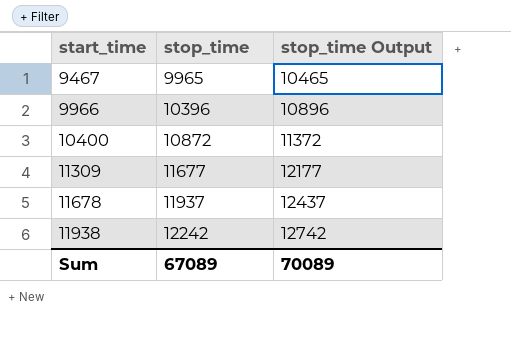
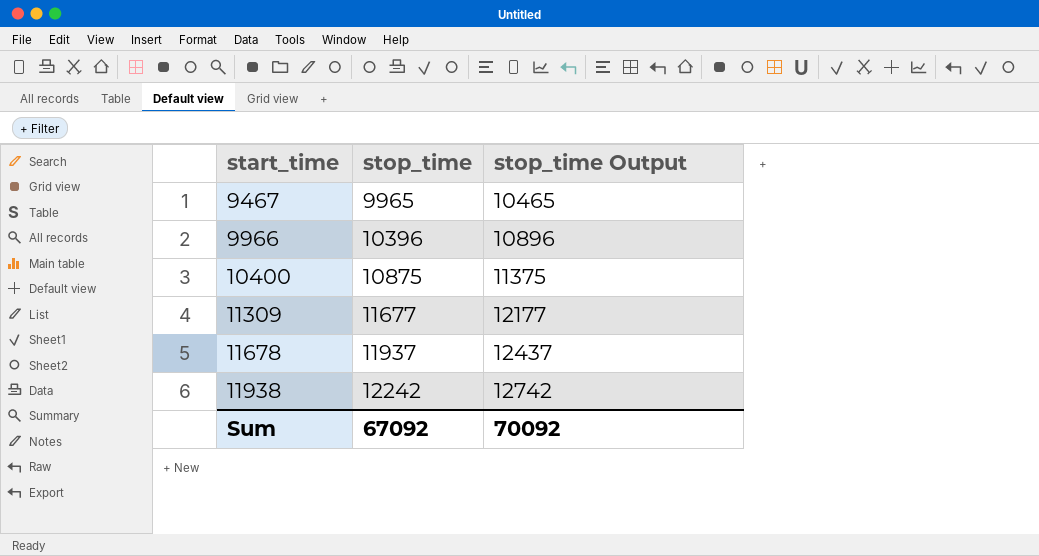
10400 | stop_time: 10872 -> 10875
10400 | stop_time Output: 11372 -> 11375
Sum | stop_time: 67089 -> 67092
Sum | stop_time Output: 70089 -> 70092

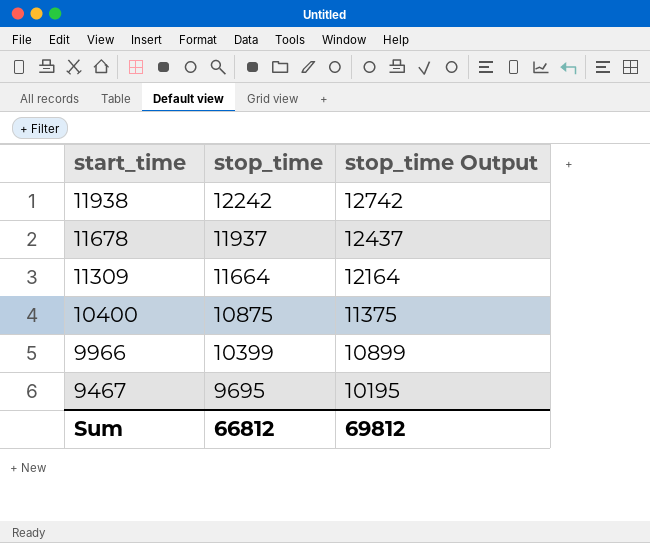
row order: start_time ascending -> start_time descending
11309 | stop_time: 11677 -> 11664
11309 | stop_time Output: 12177 -> 12164
9966 | stop_time: 10396 -> 10399
9966 | stop_time Output: 10896 -> 10899
9467 | stop_time: 9965 -> 9695
9467 | stop_time Output: 10465 -> 10195
Sum | stop_time: 67092 -> 66812
Sum | stop_time Output: 70092 -> 69812

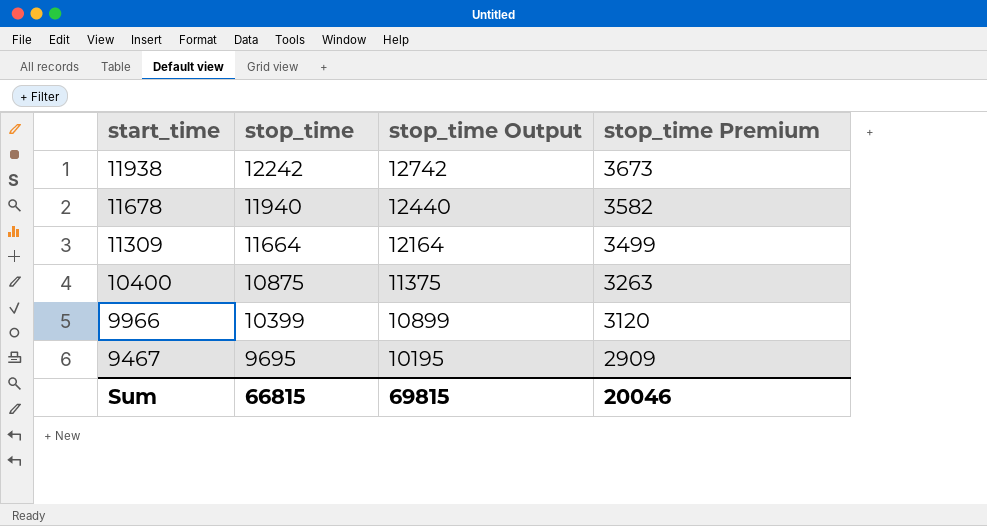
column stop_time Premium | formula: none -> [stop_time] * 0.3
11678 | stop_time: 11937 -> 11940
11678 | stop_time Output: 12437 -> 12440
Sum | stop_time: 66812 -> 66815
Sum | stop_time Output: 69812 -> 69815

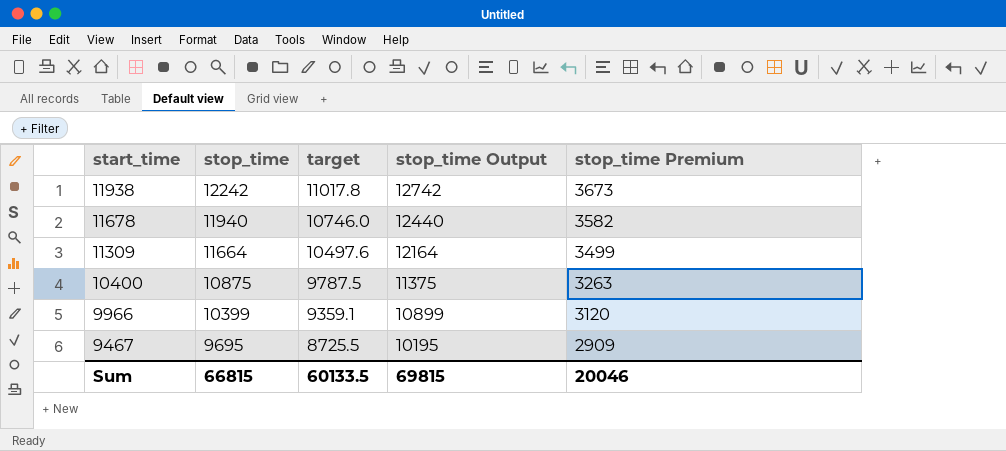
column target | formula: none -> [stop_time] * 0.9

